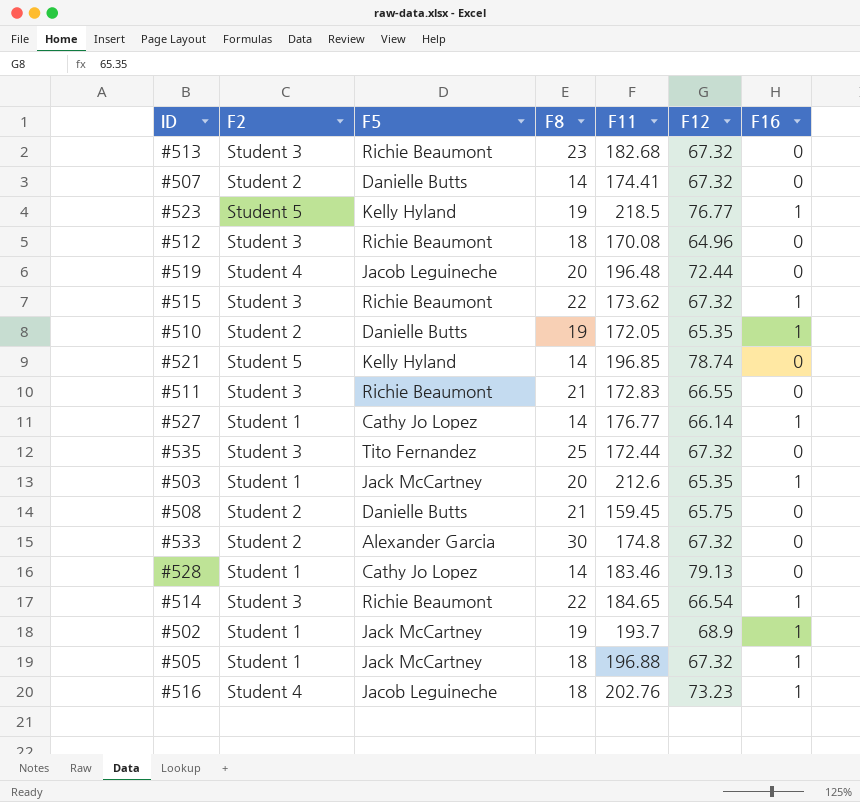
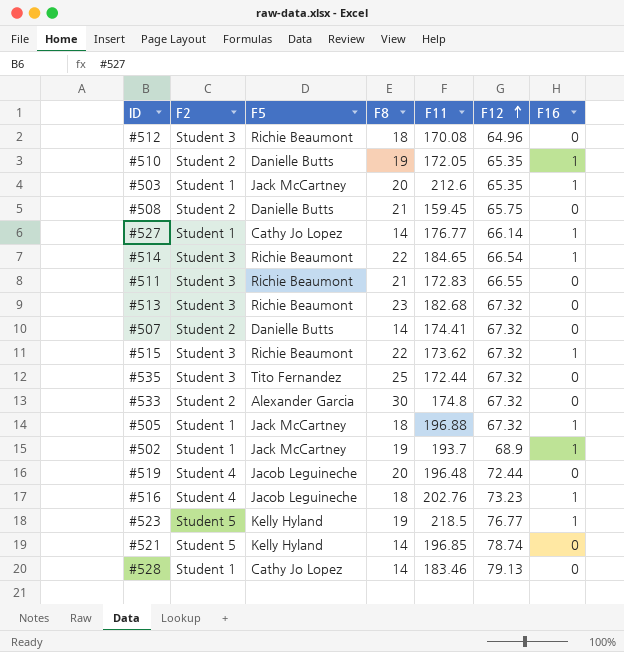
row order: none -> F12 ascending

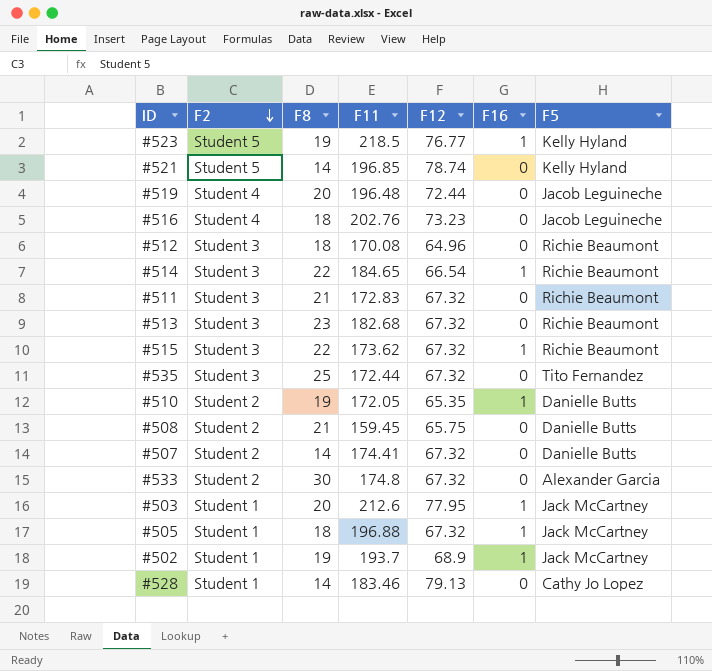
row order: F12 ascending -> F2 descending
column F5 | position: 3 -> 7
row #527: Student 1 | Cathy Jo Lopez | 14 | 176.77 | 66.14 | 1 -> none
#516 | F16: 1 -> 0
#511 | F12: 66.55 -> 67.32
#503 | F12: 65.35 -> 77.95

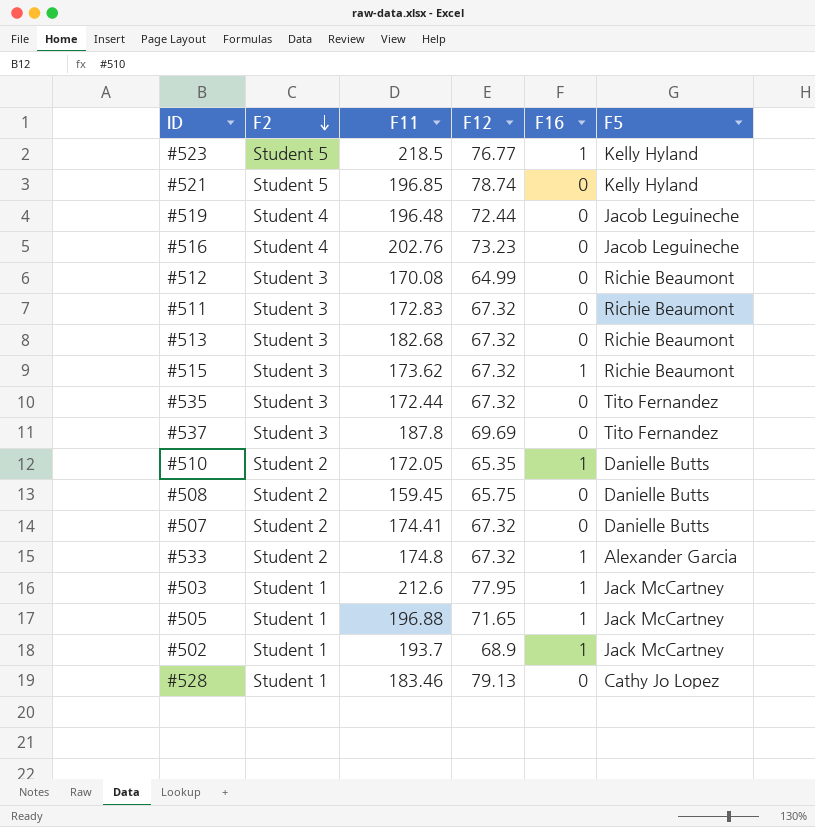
column F8 | position: 3 -> none
row #514: Student 3 | 22 | 184.65 | 66.54 | 1 | Richie Beaumont -> none
#512 | F12: 64.96 -> 64.99
row #537: none -> Student 3 | 187.8 | 69.69 | 0 | Tito Fernandez
#533 | F16: 0 -> 1
#505 | F12: 67.32 -> 71.65

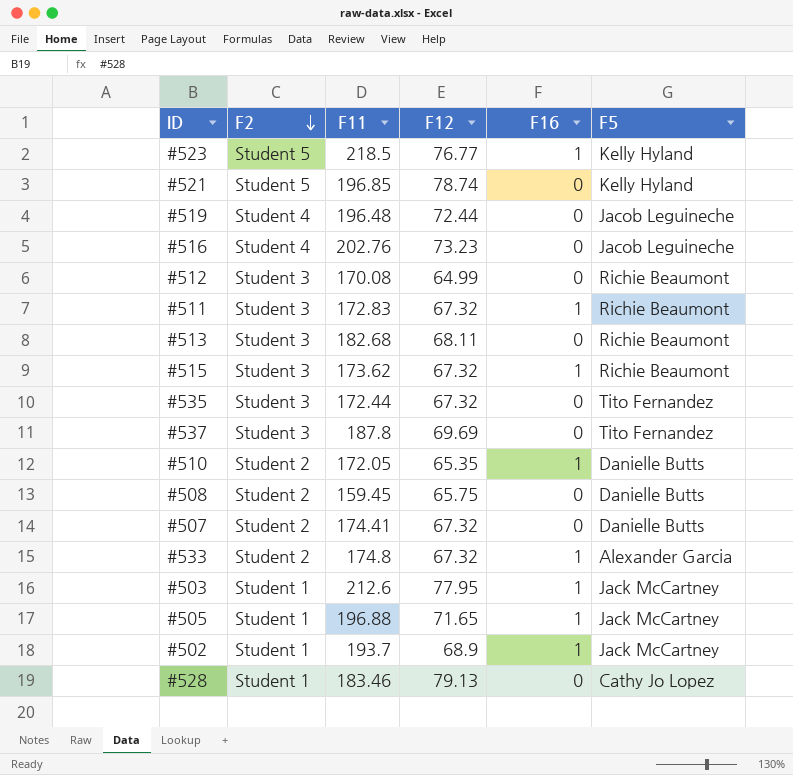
#511 | F16: 0 -> 1
#513 | F12: 67.32 -> 68.11

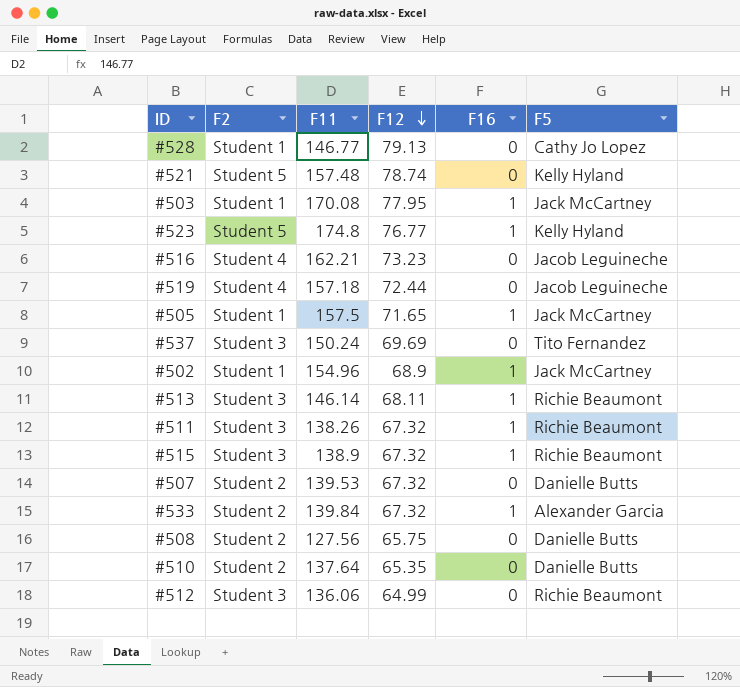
row order: F2 descending -> F12 descending
row #535: Student 3 | 172.44 | 67.32 | 0 | Tito Fernandez -> none
#528 | F11: 183.46 -> 146.77
#521 | F11: 196.85 -> 157.48
#503 | F11: 212.6 -> 170.08
#523 | F11: 218.5 -> 174.8
#516 | F11: 202.76 -> 162.21
#519 | F11: 196.48 -> 157.18
#505 | F11: 196.88 -> 157.5
#537 | F11: 187.8 -> 150.24
#502 | F11: 193.7 -> 154.96
#513 | F11: 182.68 -> 146.14
#513 | F16: 0 -> 1
#511 | F11: 172.83 -> 138.26
#515 | F11: 173.62 -> 138.9
#507 | F11: 174.41 -> 139.53
#533 | F11: 174.8 -> 139.84
#508 | F11: 159.45 -> 127.56
#510 | F11: 172.05 -> 137.64
#510 | F16: 1 -> 0
#512 | F11: 170.08 -> 136.06

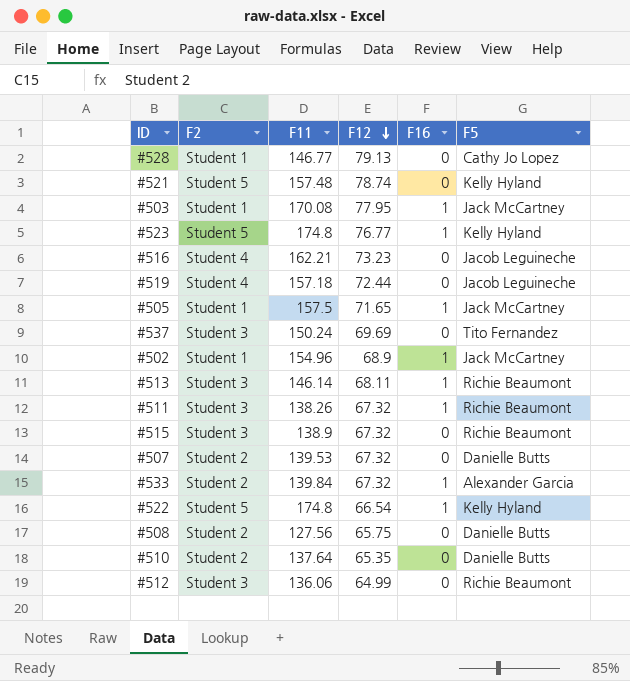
#515 | F16: 1 -> 0
row #522: none -> Student 5 | 174.8 | 66.54 | 1 | Kelly Hyland

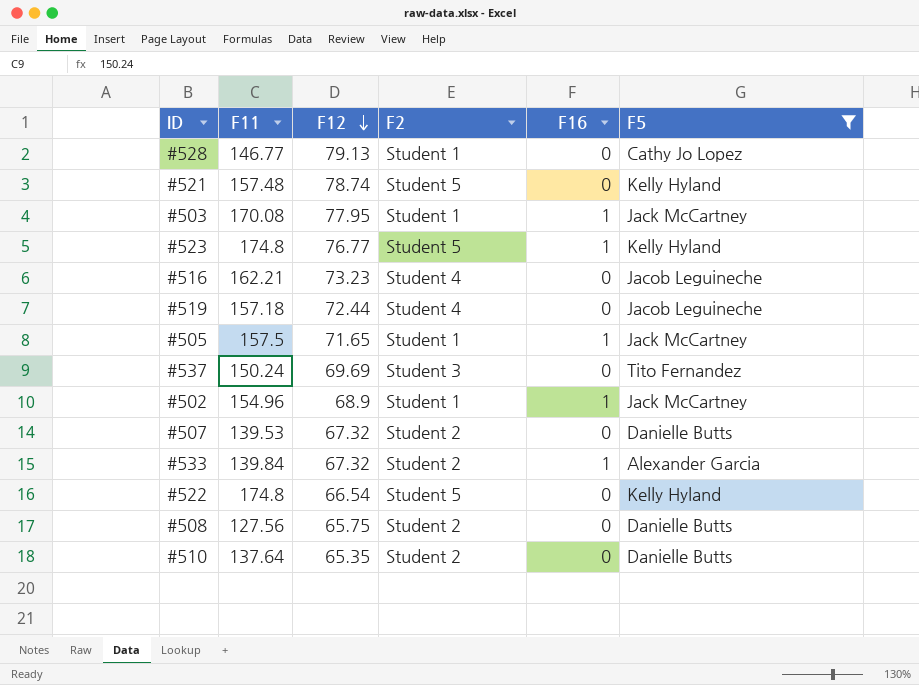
filter: none -> F5 != Richie Beaumont
column F2 | position: 2 -> 4
#522 | F16: 1 -> 0

